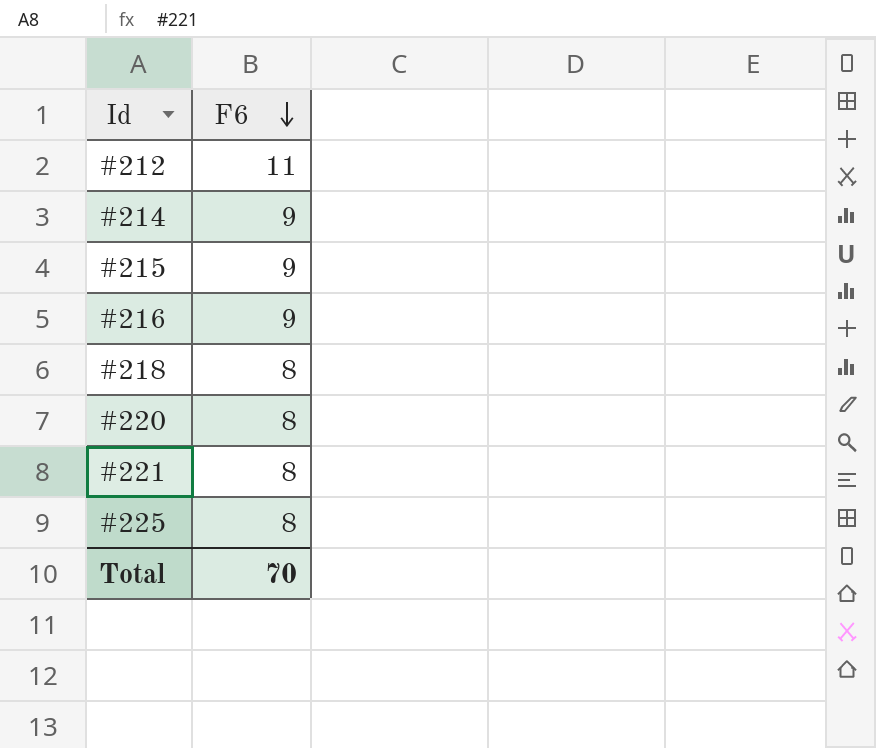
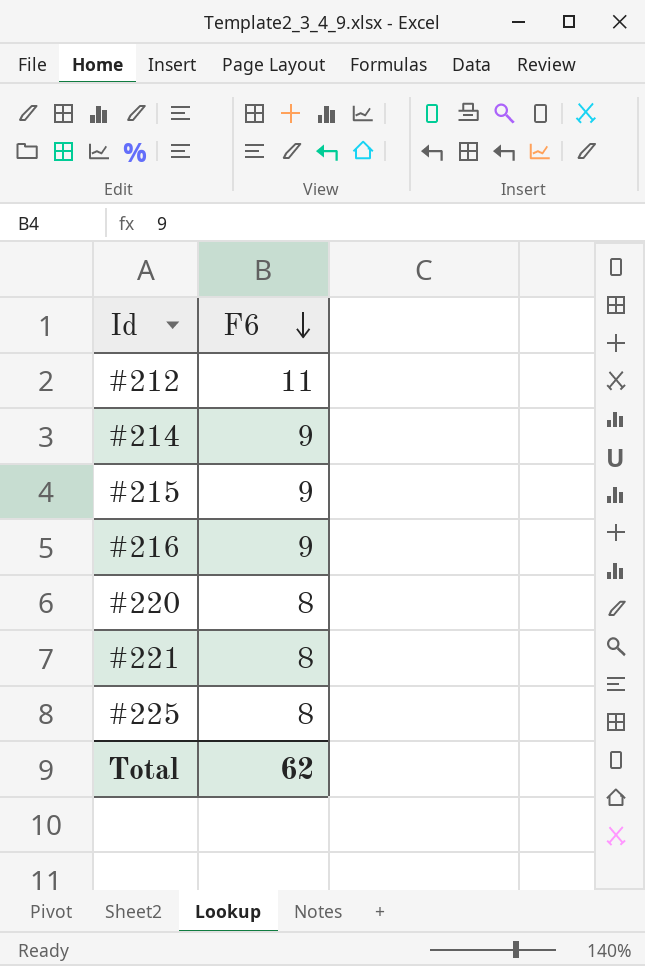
row #218: 8 -> none
Total | F6: 70 -> 62

